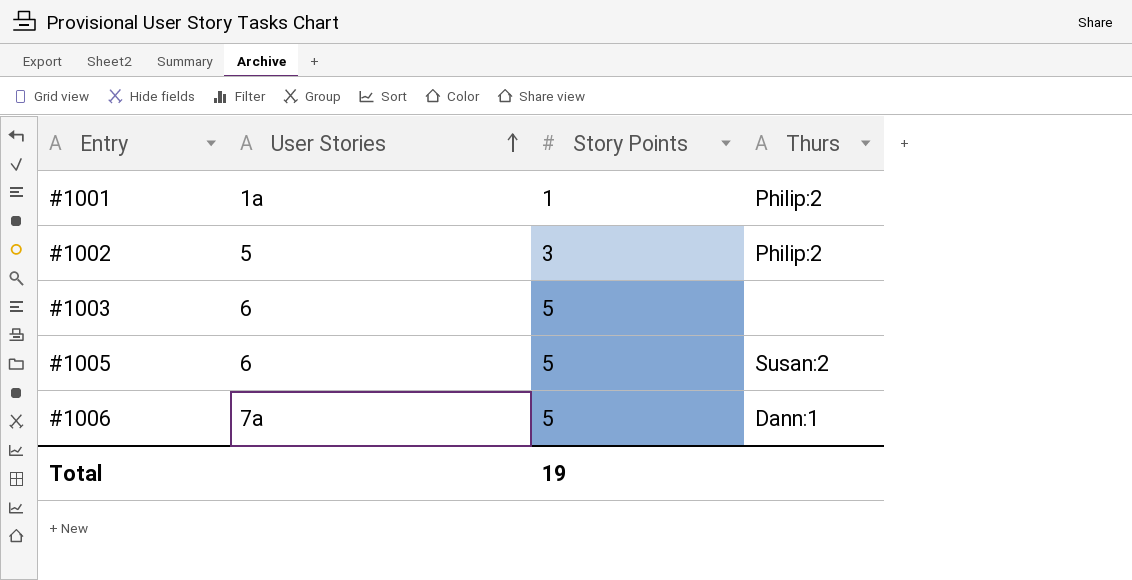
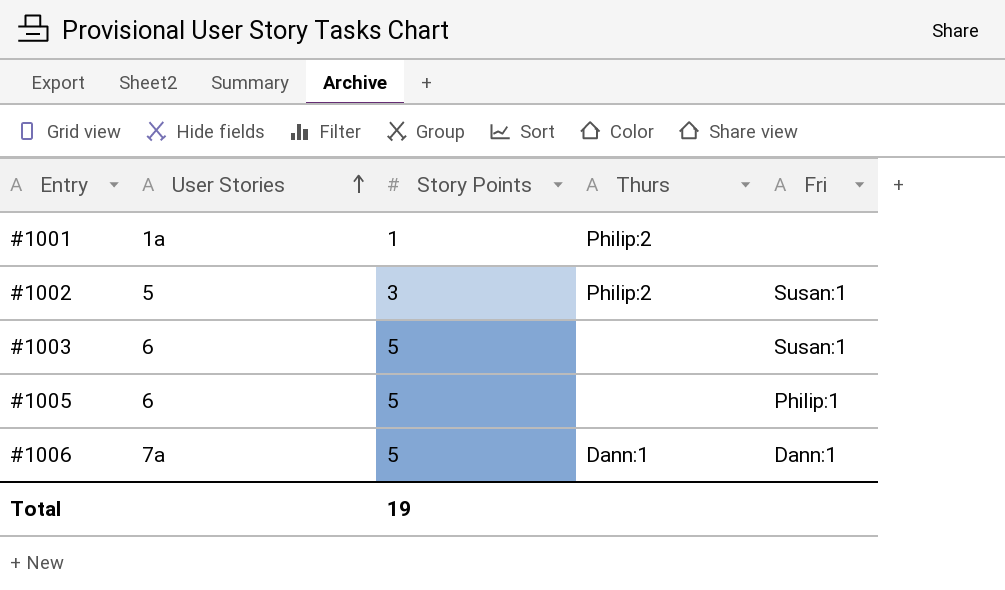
column Fri | position: none -> 5
#1005 | Thurs: Susan:2 -> none

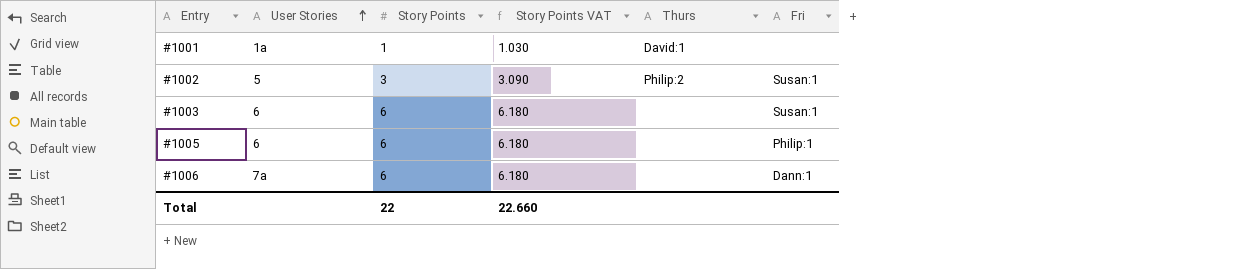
column Story Points VAT | formula: none -> [Story Points] * 1.03
#1001 | Thurs: Philip:2 -> David:1
#1003 | Story Points: 5 -> 6
#1005 | Story Points: 5 -> 6
#1006 | Story Points: 5 -> 6
#1006 | Thurs: Dann:1 -> none
Total | Story Points: 19 -> 22

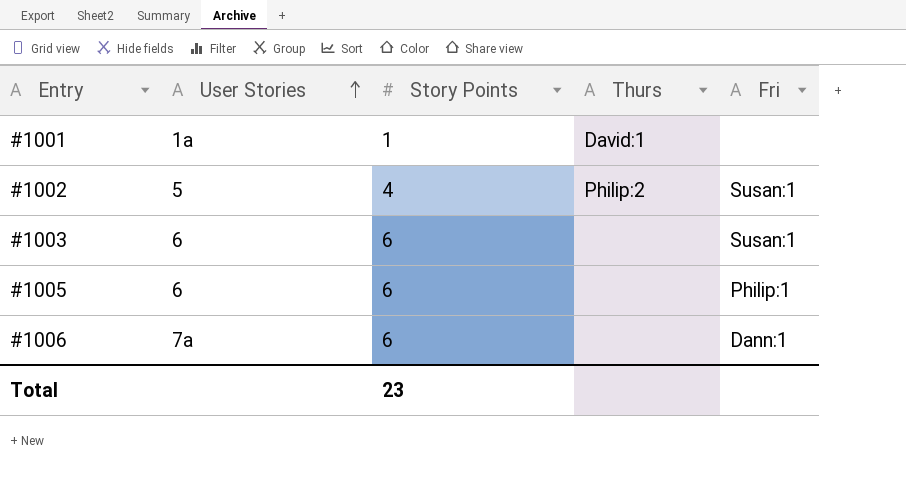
column Story Points VAT | formula: [Story Points] * 1.03 -> none
#1002 | Story Points: 3 -> 4
Total | Story Points: 22 -> 23

